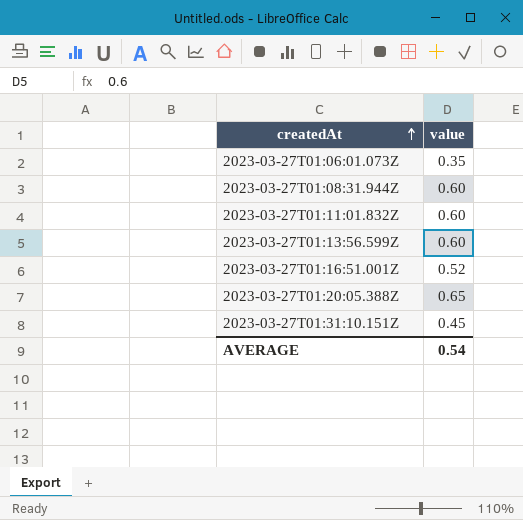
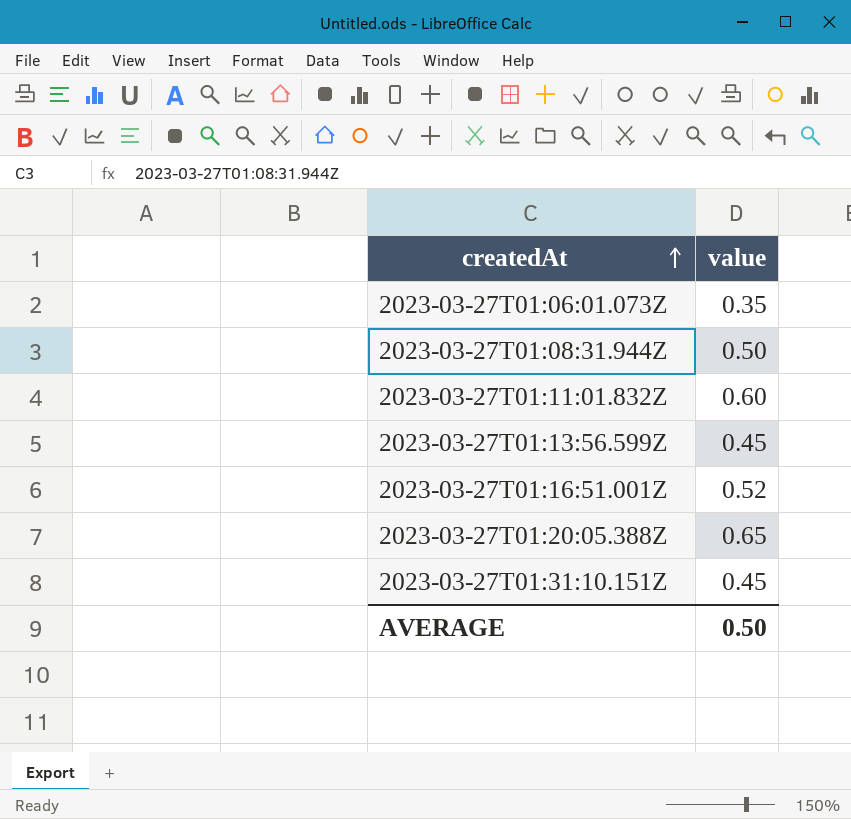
2023-03-27T01:08:31.944Z | value: 0.60 -> 0.50
2023-03-27T01:13:56.599Z | value: 0.60 -> 0.45
AVERAGE | value: 0.54 -> 0.50

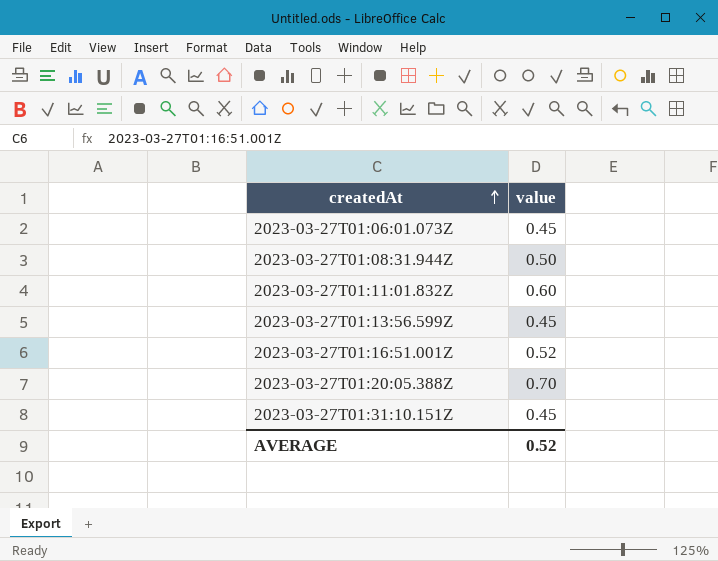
2023-03-27T01:06:01.073Z | value: 0.35 -> 0.45
2023-03-27T01:20:05.388Z | value: 0.65 -> 0.70
AVERAGE | value: 0.50 -> 0.52

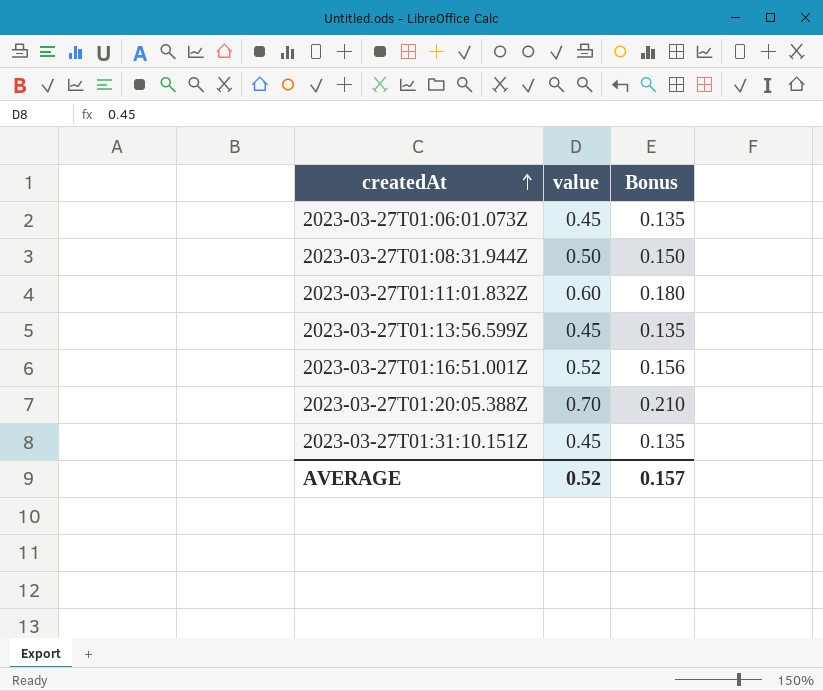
column Bonus | formula: none -> [value] * 0.3

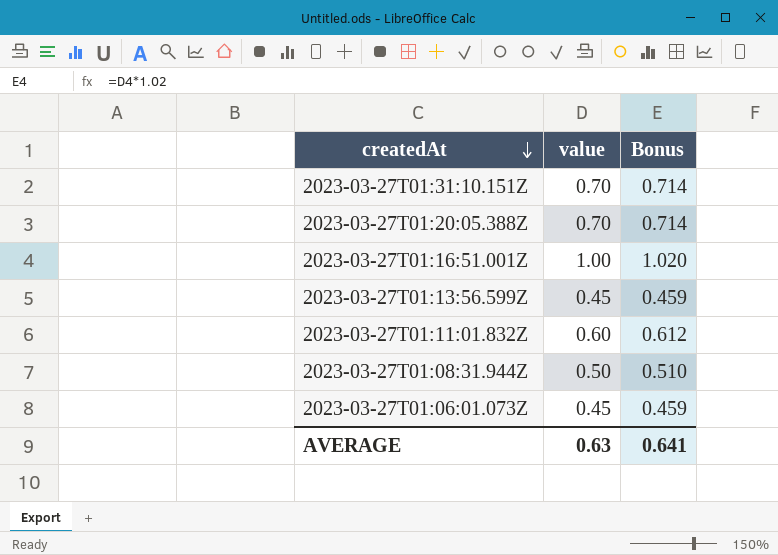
row order: createdAt ascending -> createdAt descending
column Bonus | formula: [value] * 0.3 -> [value] * 1.02
2023-03-27T01:31:10.151Z | value: 0.45 -> 0.70
2023-03-27T01:16:51.001Z | value: 0.52 -> 1.00
AVERAGE | value: 0.52 -> 0.63
AVERAGE | Bonus: 0.157 -> 0.641

